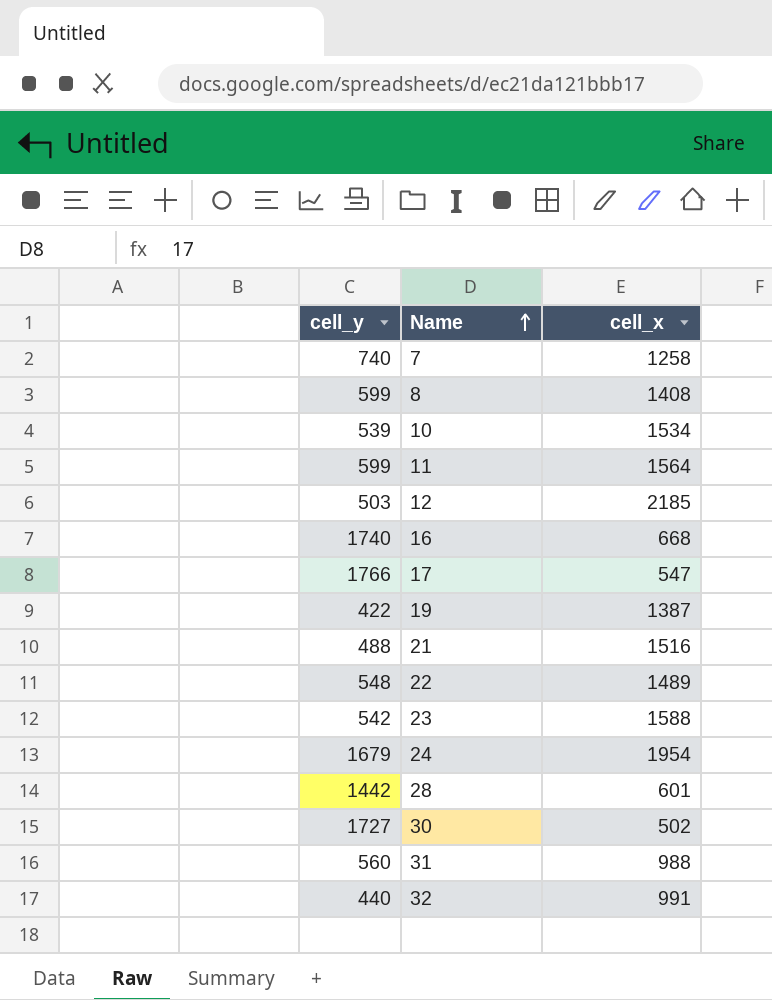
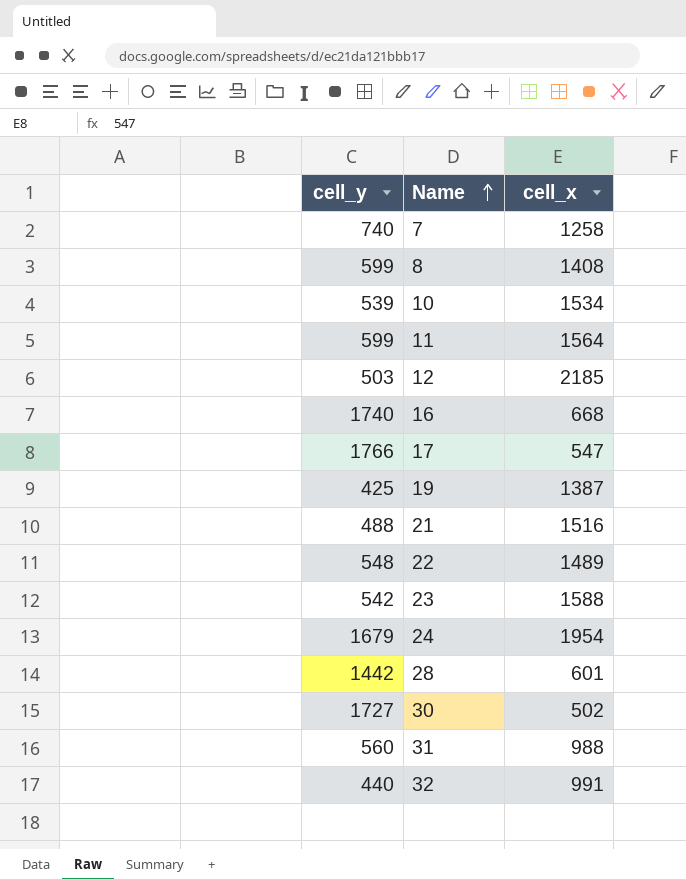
19 | cell_y: 422 -> 425

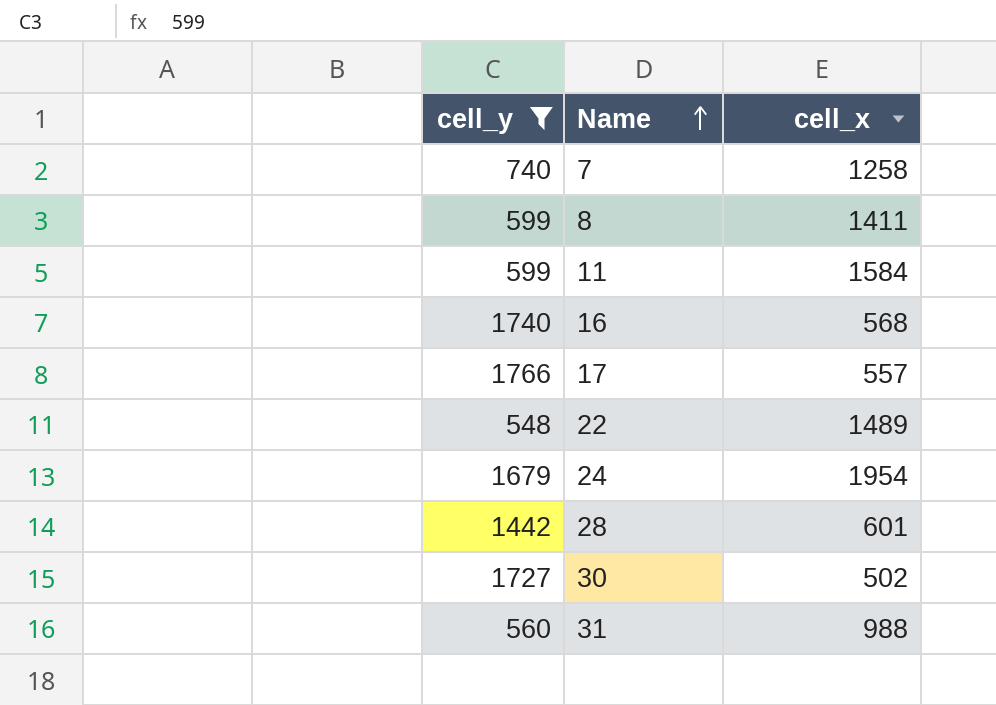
filter: none -> cell_y >= 548
8 | cell_x: 1408 -> 1411
11 | cell_x: 1564 -> 1584
16 | cell_x: 668 -> 568
17 | cell_x: 547 -> 557

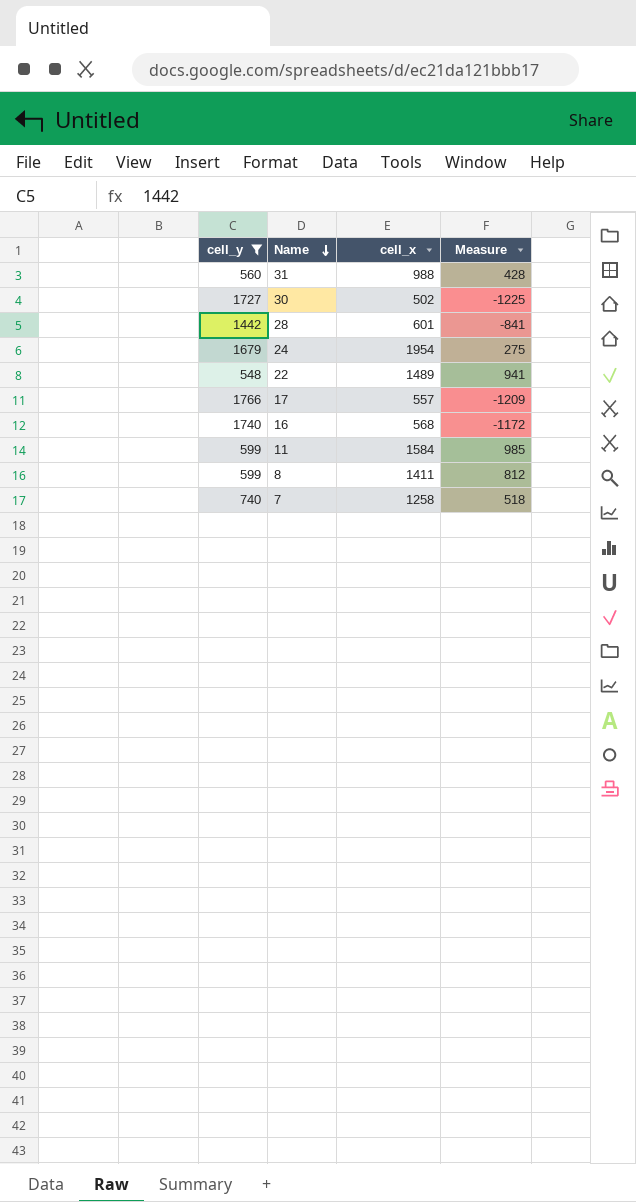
row order: Name ascending -> Name descending
column Measure | formula: none -> [cell_x] - [cell_y]

